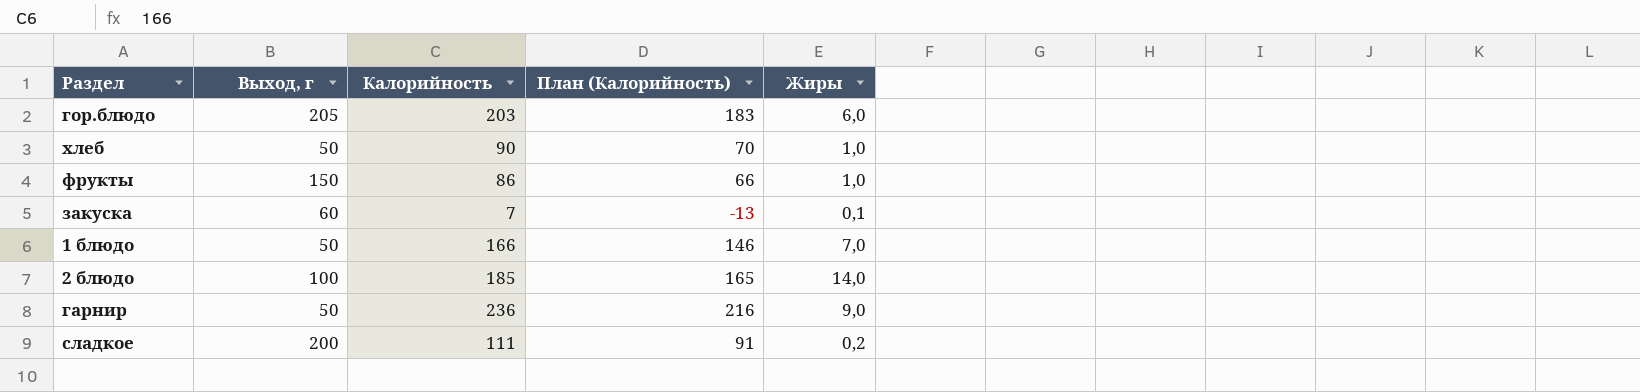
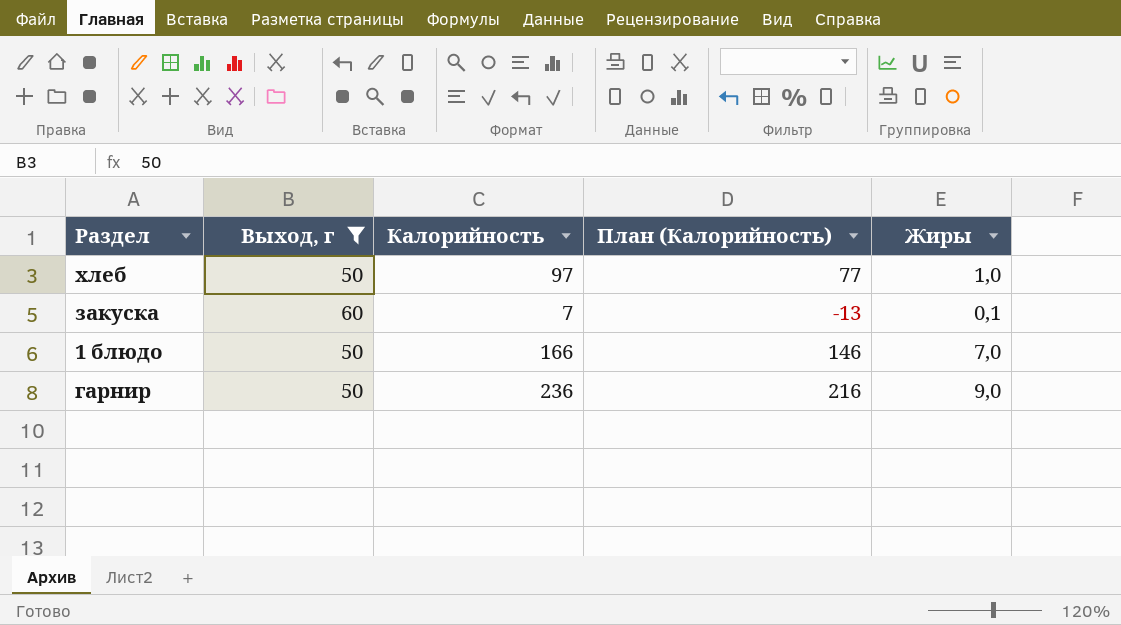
filter: none -> Выход, г <= 60
хлеб | Калорийность: 90 -> 97
хлеб | План (Калорийность): 70 -> 77

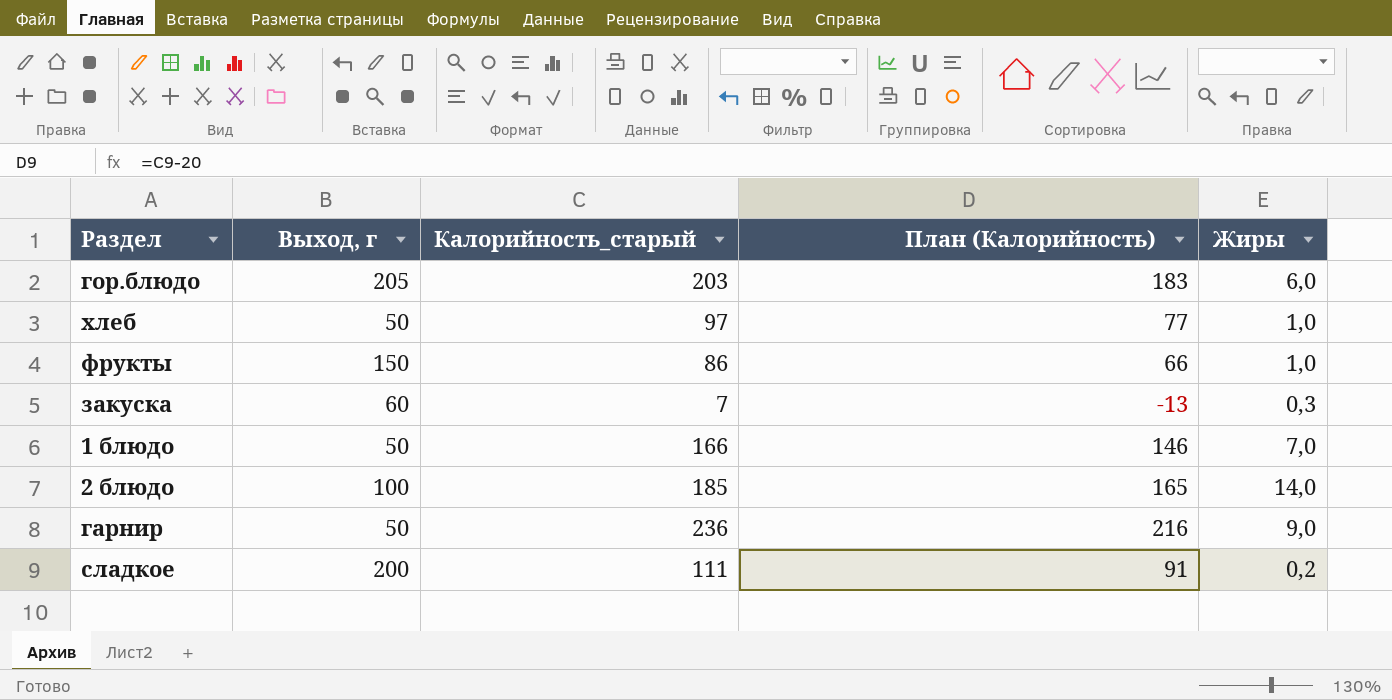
filter: Выход, г <= 60 -> none
column name: Калорийность -> Калорийность_старый
закуска | Жиры: 0,1 -> 0,3

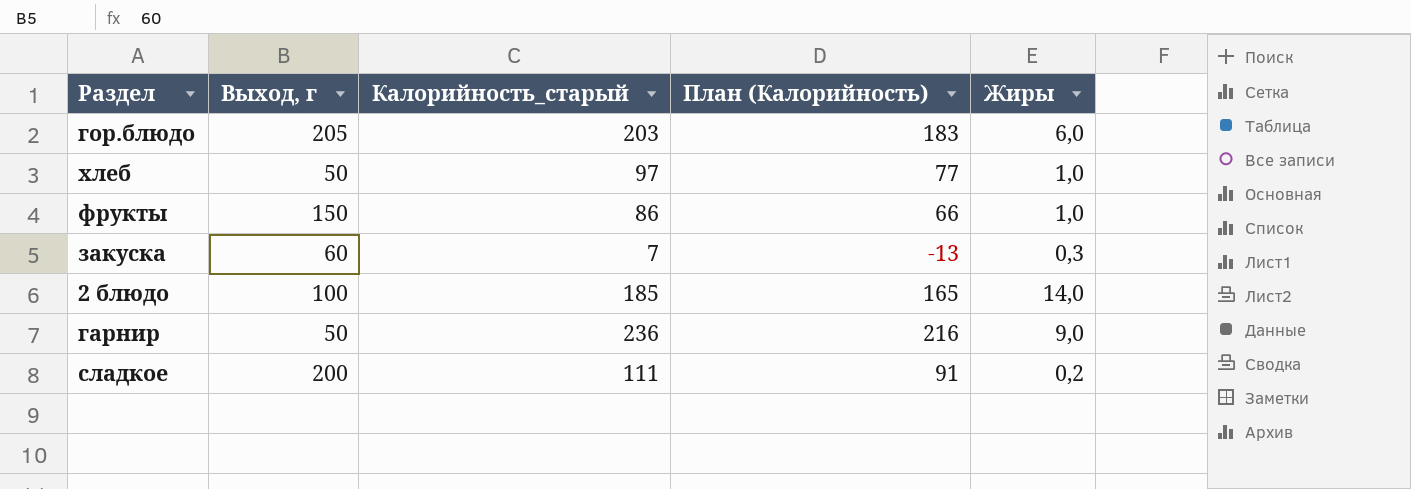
row 1 блюдо: 50 | 166 | 146 | 7,0 -> none

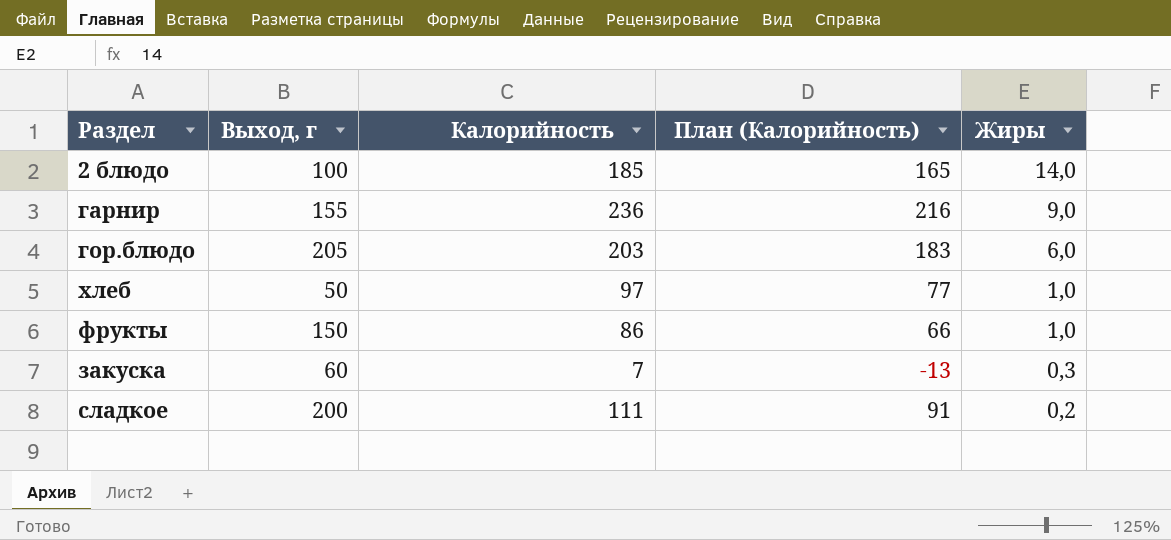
row order: none -> Жиры descending
column name: Калорийность_старый -> Калорийность
гарнир | Выход, г: 50 -> 155

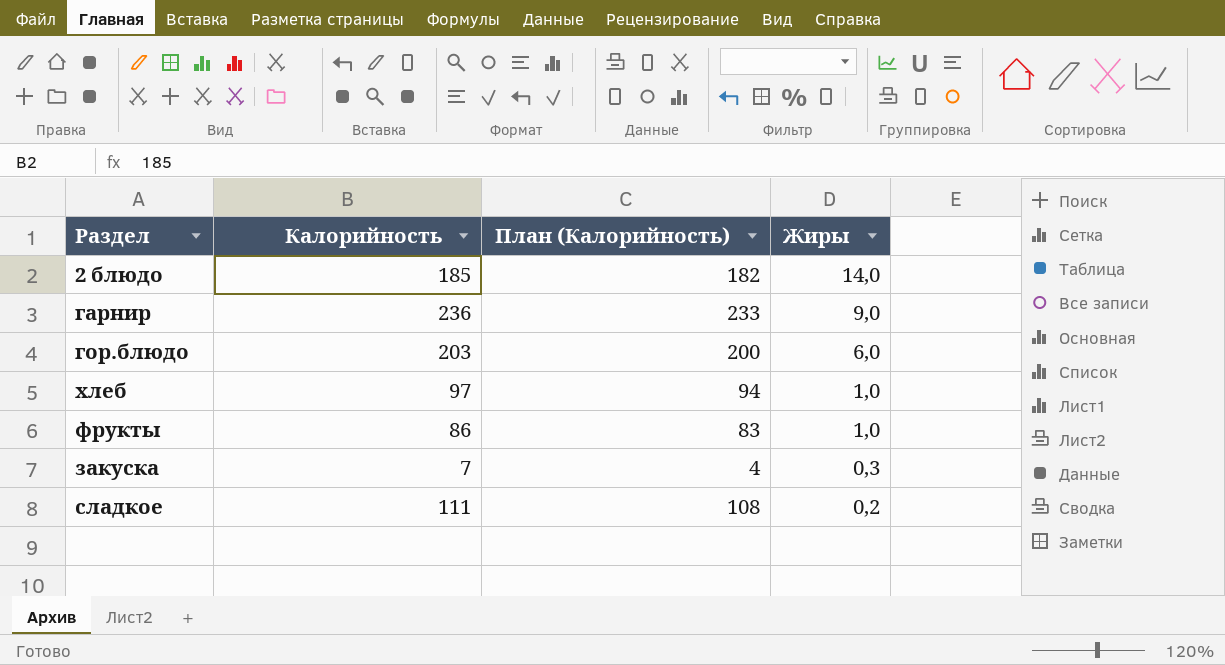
column Выход, г | position: 2 -> none
column План (Калорийность) | formula: [Калорийность] - 20 -> [Калорийность] - 3

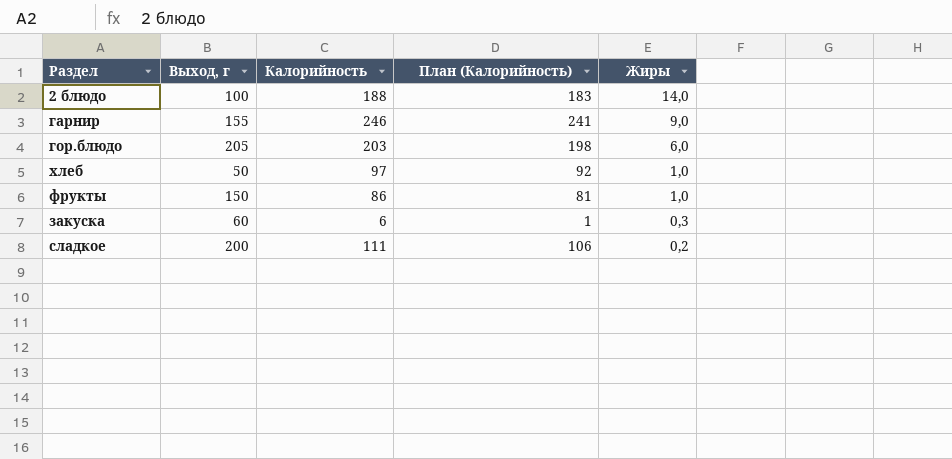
column Выход, г | position: none -> 2
column План (Калорийность) | formula: [Калорийность] - 3 -> [Калорийность] - 5
2 блюдо | Калорийность: 185 -> 188
гарнир | Калорийность: 236 -> 246
закуска | Калорийность: 7 -> 6

